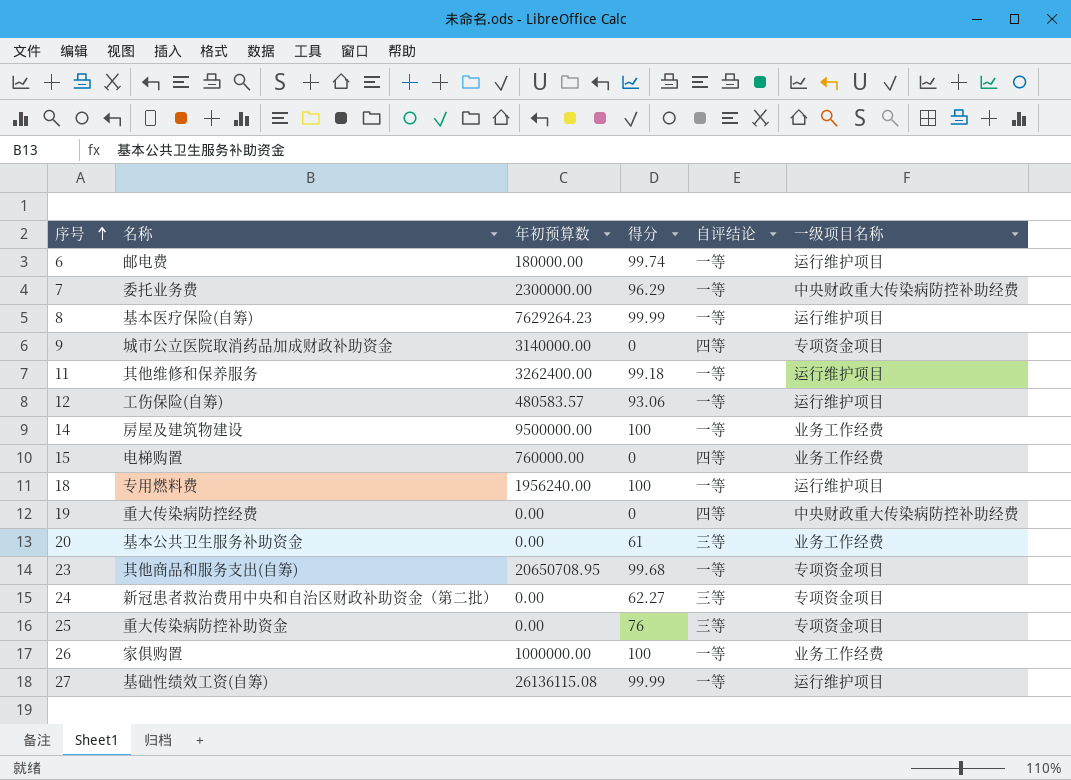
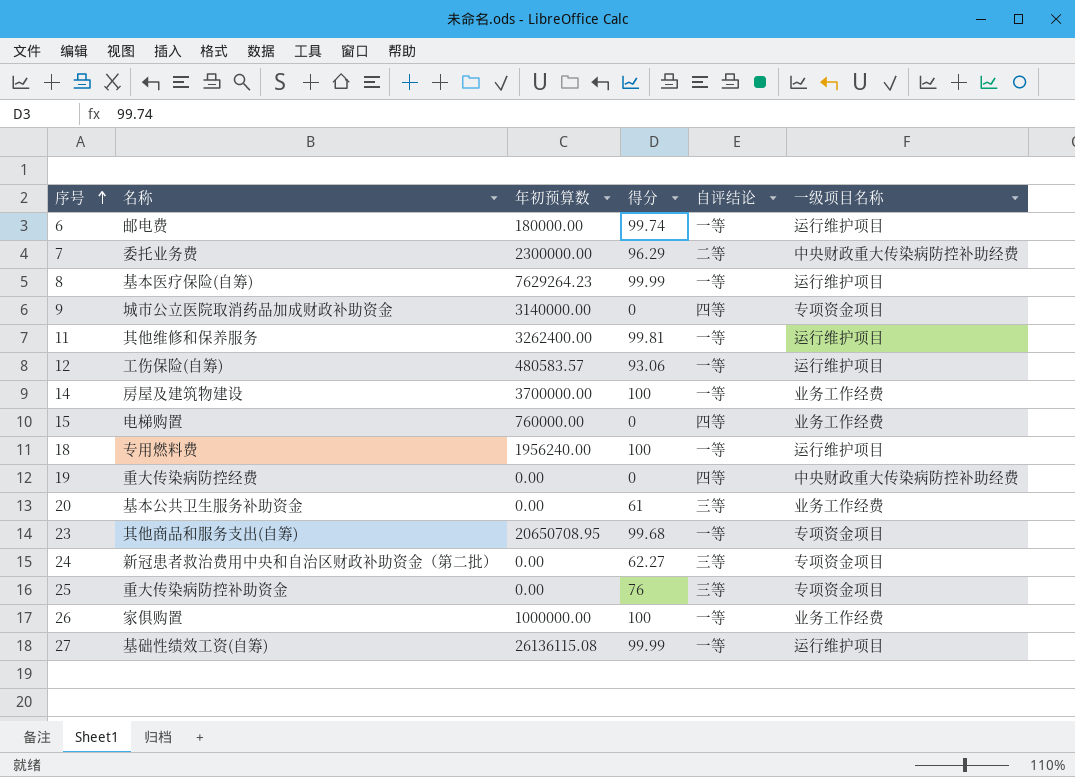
7 | 自评结论: 一等 -> 二等
11 | 得分: 99.18 -> 99.81
14 | 年初预算数: 9500000.00 -> 3700000.00

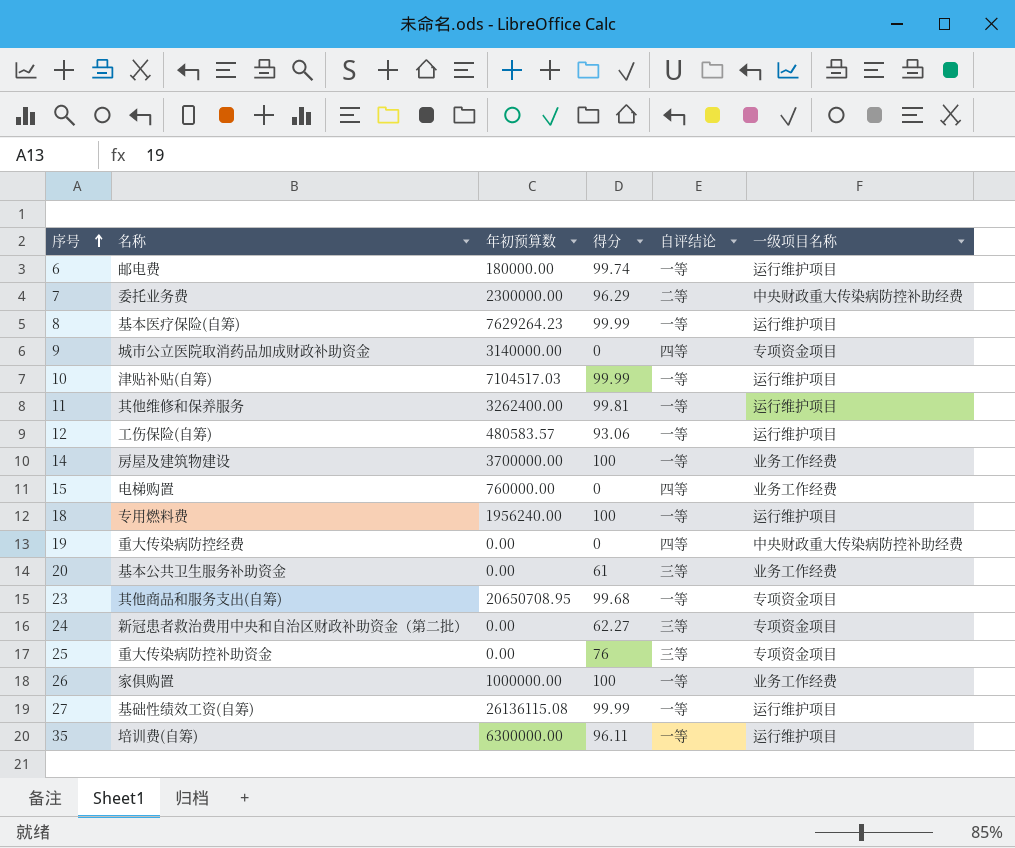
row 10: none -> 津贴补贴(自筹) | 7104517.03 | 99.99 | 一等 | 运行维护项目
row 35: none -> 培训费(自筹) | 6300000.00 | 96.11 | 一等 | 运行维护项目

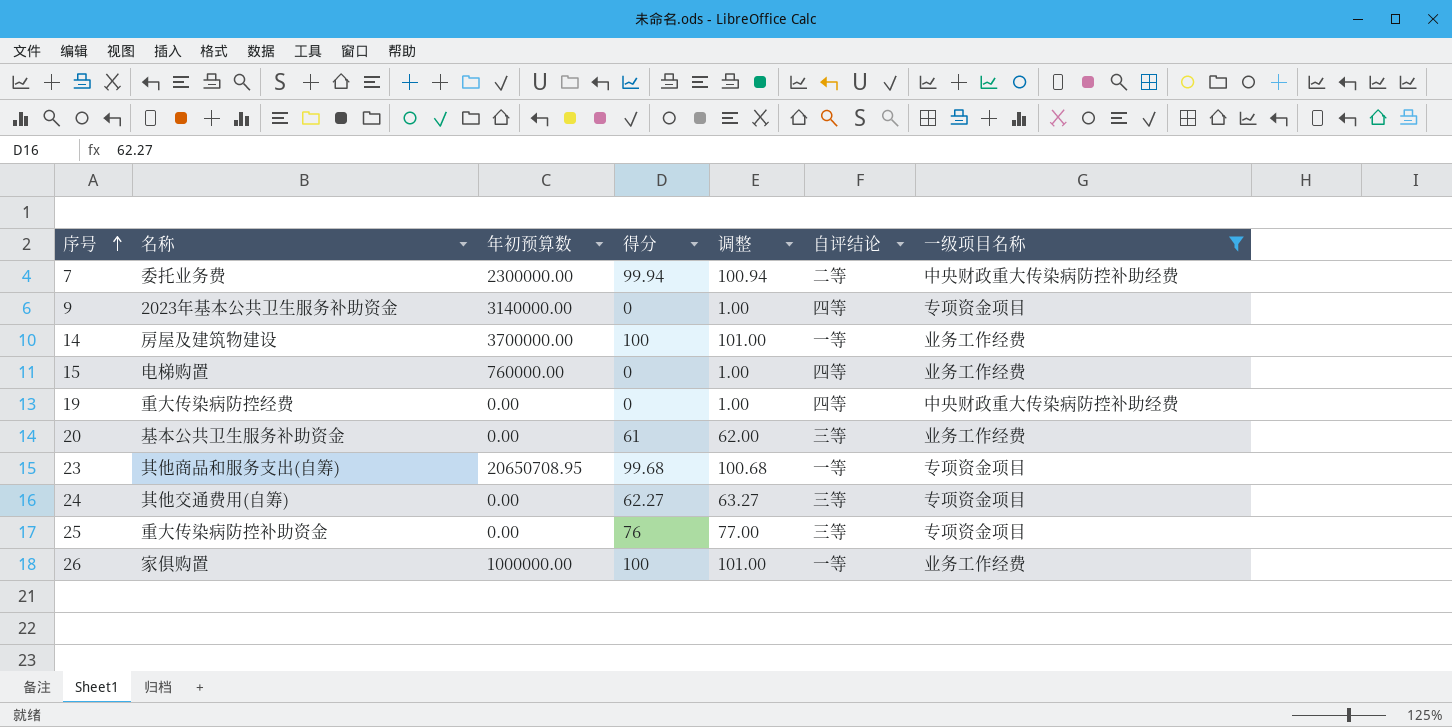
filter: none -> 一级项目名称 != 运行维护项目
column 调整 | formula: none -> [得分] + 1
7 | 得分: 96.29 -> 99.94
9 | 名称: 城市公立医院取消药品加成财政补助资金 -> 2023年基本公共卫生服务补助资金
24 | 名称: 新冠患者救治费用中央和自治区财政补助资金（第二批） -> 其他交通费用(自筹)

